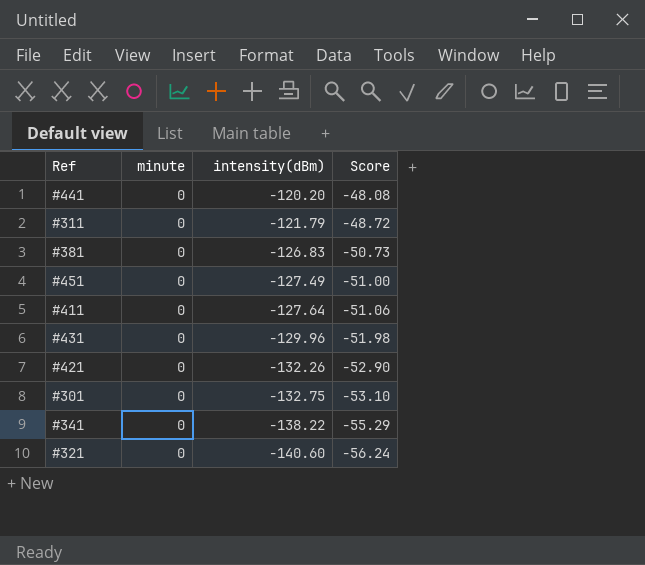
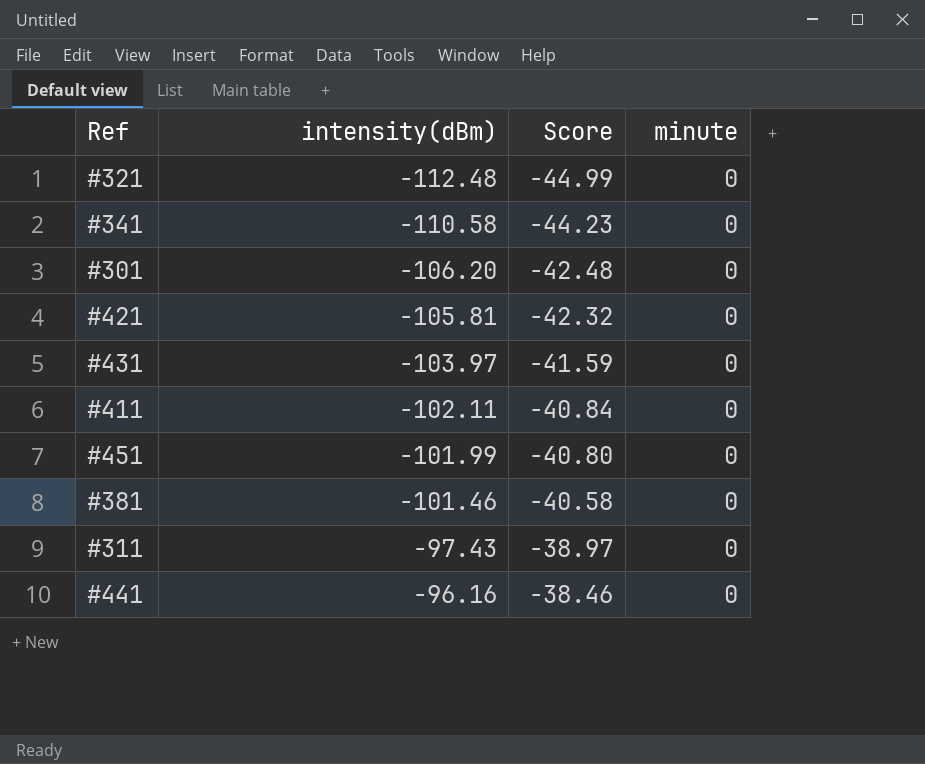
row order: intensity(dBm) descending -> intensity(dBm) ascending
column minute | position: 2 -> 4
#321 | intensity(dBm): -140.60 -> -112.48
#321 | Score: -56.24 -> -44.99
#341 | intensity(dBm): -138.22 -> -110.58
#341 | Score: -55.29 -> -44.23
#301 | intensity(dBm): -132.75 -> -106.20
#301 | Score: -53.10 -> -42.48
#421 | intensity(dBm): -132.26 -> -105.81
#421 | Score: -52.90 -> -42.32
#431 | intensity(dBm): -129.96 -> -103.97
#431 | Score: -51.98 -> -41.59
#411 | intensity(dBm): -127.64 -> -102.11
#411 | Score: -51.06 -> -40.84
#451 | intensity(dBm): -127.49 -> -101.99
#451 | Score: -51.00 -> -40.80
#381 | intensity(dBm): -126.83 -> -101.46
#381 | Score: -50.73 -> -40.58
#311 | intensity(dBm): -121.79 -> -97.43
#311 | Score: -48.72 -> -38.97
#441 | intensity(dBm): -120.20 -> -96.16
#441 | Score: -48.08 -> -38.46

